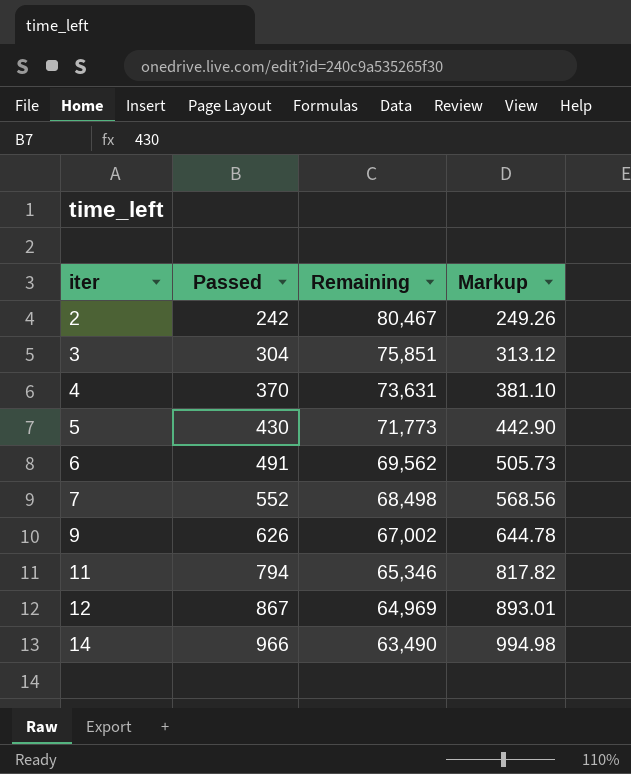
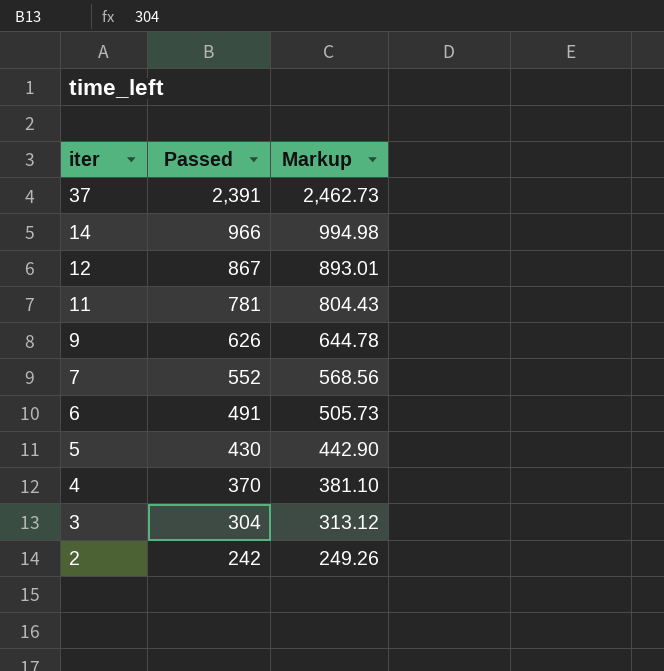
row order: iter ascending -> iter descending
column Remaining | position: 3 -> none
row 37: none -> 2,391 | 2,462.73
11 | Passed: 794 -> 781
11 | Markup: 817.82 -> 804.43

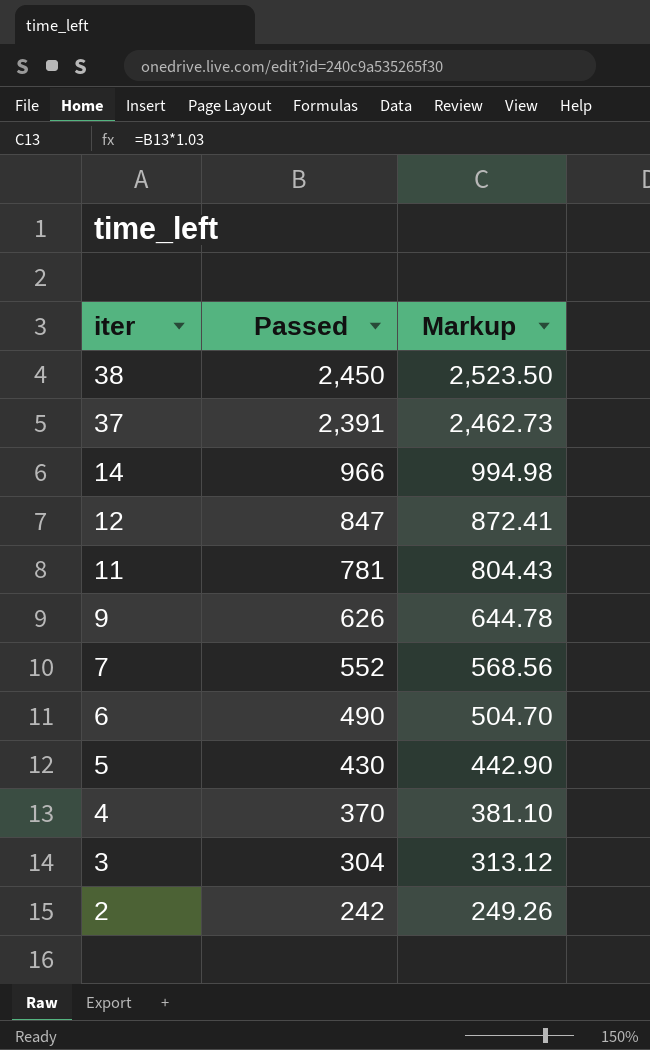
row 38: none -> 2,450 | 2,523.50
12 | Passed: 867 -> 847
12 | Markup: 893.01 -> 872.41
6 | Passed: 491 -> 490
6 | Markup: 505.73 -> 504.70

